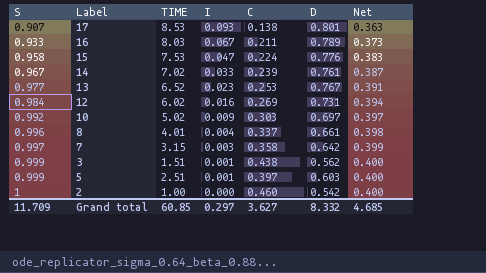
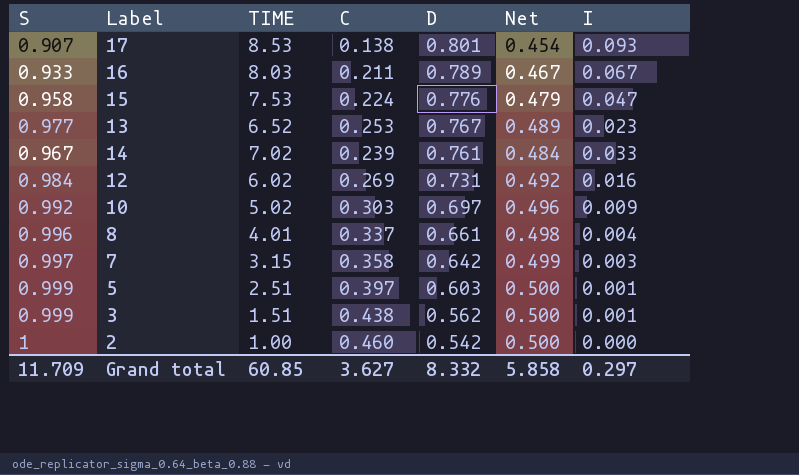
row order: S ascending -> D descending
column Net | formula: [S] * 0.4 -> [S] * 0.5
column I | position: 4 -> 7
Grand total | Net: 4.685 -> 5.858

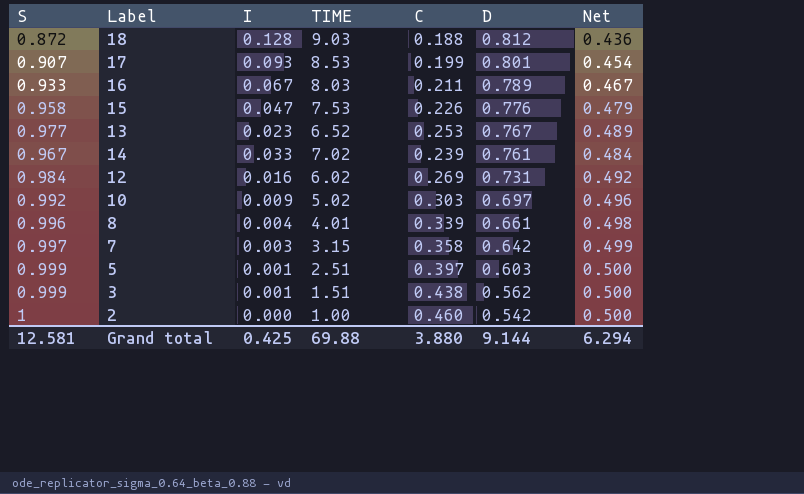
column I | position: 7 -> 3
row 18: none -> 0.872 | 0.128 | 9.03 | 0.188 | 0.812 | 0.436
17 | C: 0.138 -> 0.199
15 | C: 0.224 -> 0.226
8 | C: 0.337 -> 0.339
Grand total | S: 11.709 -> 12.581
Grand total | I: 0.297 -> 0.425
Grand total | TIME: 60.85 -> 69.88
Grand total | C: 3.627 -> 3.880
Grand total | D: 8.332 -> 9.144
Grand total | Net: 5.858 -> 6.294

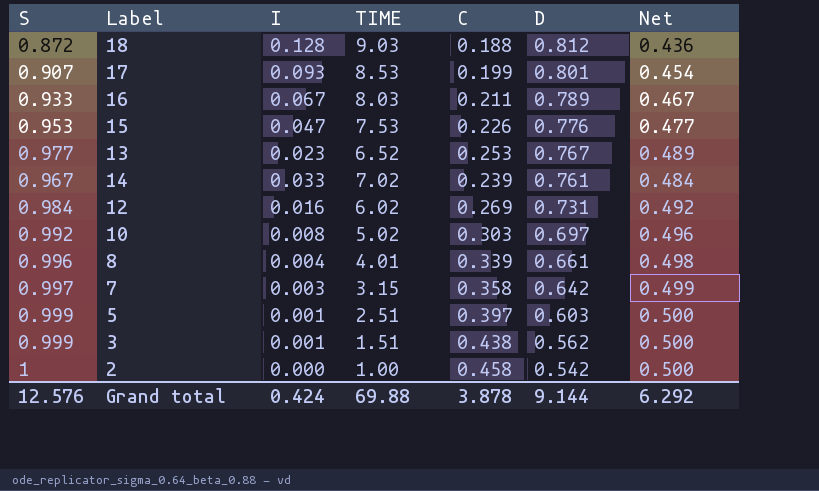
15 | S: 0.958 -> 0.953
15 | Net: 0.479 -> 0.477
10 | I: 0.009 -> 0.008
2 | C: 0.460 -> 0.458
Grand total | S: 12.581 -> 12.576
Grand total | I: 0.425 -> 0.424
Grand total | C: 3.880 -> 3.878
Grand total | Net: 6.294 -> 6.292

